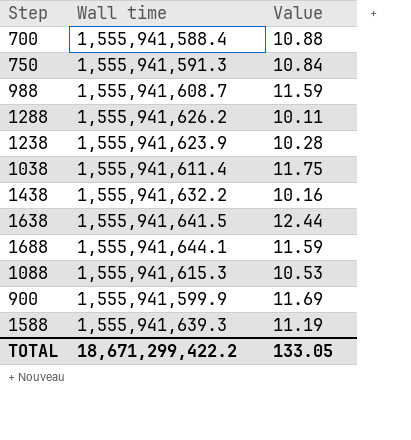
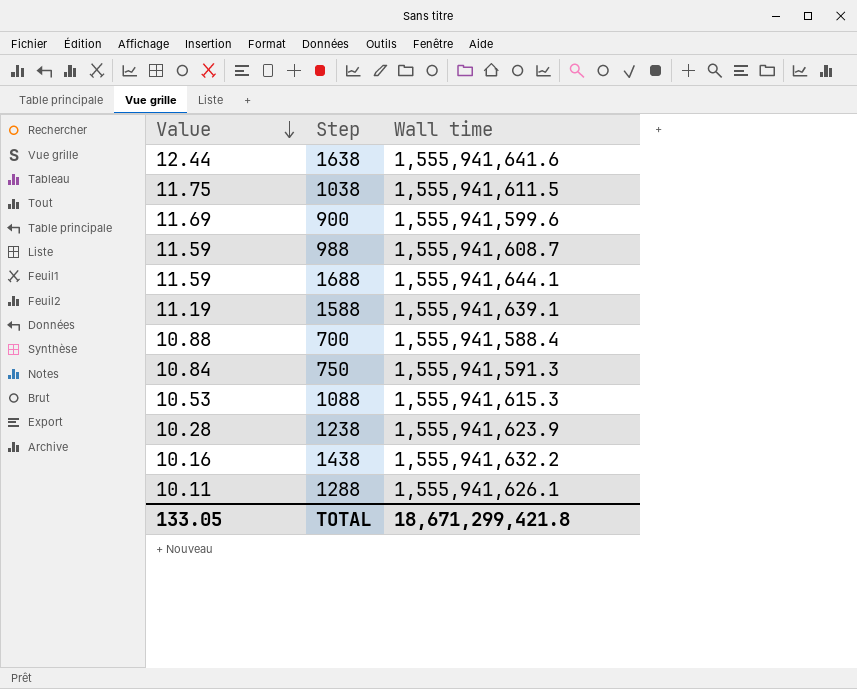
row order: none -> Value descending
column Value | position: 3 -> 1
1638 | Wall time: 1,555,941,641.5 -> 1,555,941,641.6
1038 | Wall time: 1,555,941,611.4 -> 1,555,941,611.5
900 | Wall time: 1,555,941,599.9 -> 1,555,941,599.6
1588 | Wall time: 1,555,941,639.3 -> 1,555,941,639.1
1288 | Wall time: 1,555,941,626.2 -> 1,555,941,626.1
TOTAL | Wall time: 18,671,299,422.2 -> 18,671,299,421.8

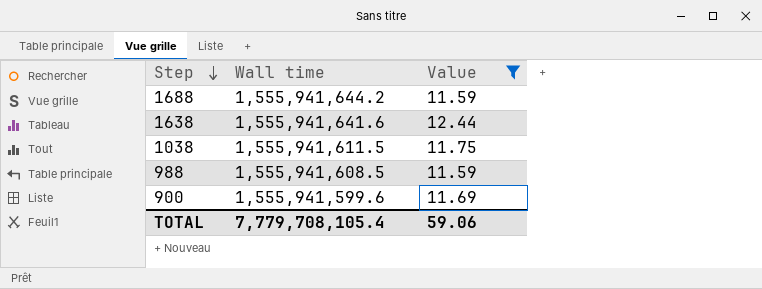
filter: none -> Value >= 11.59
row order: Value descending -> Step descending
column Value | position: 1 -> 3
1688 | Wall time: 1,555,941,644.1 -> 1,555,941,644.2
988 | Wall time: 1,555,941,608.7 -> 1,555,941,608.5
TOTAL | Wall time: 18,671,299,421.8 -> 7,779,708,105.4
TOTAL | Value: 133.05 -> 59.06

